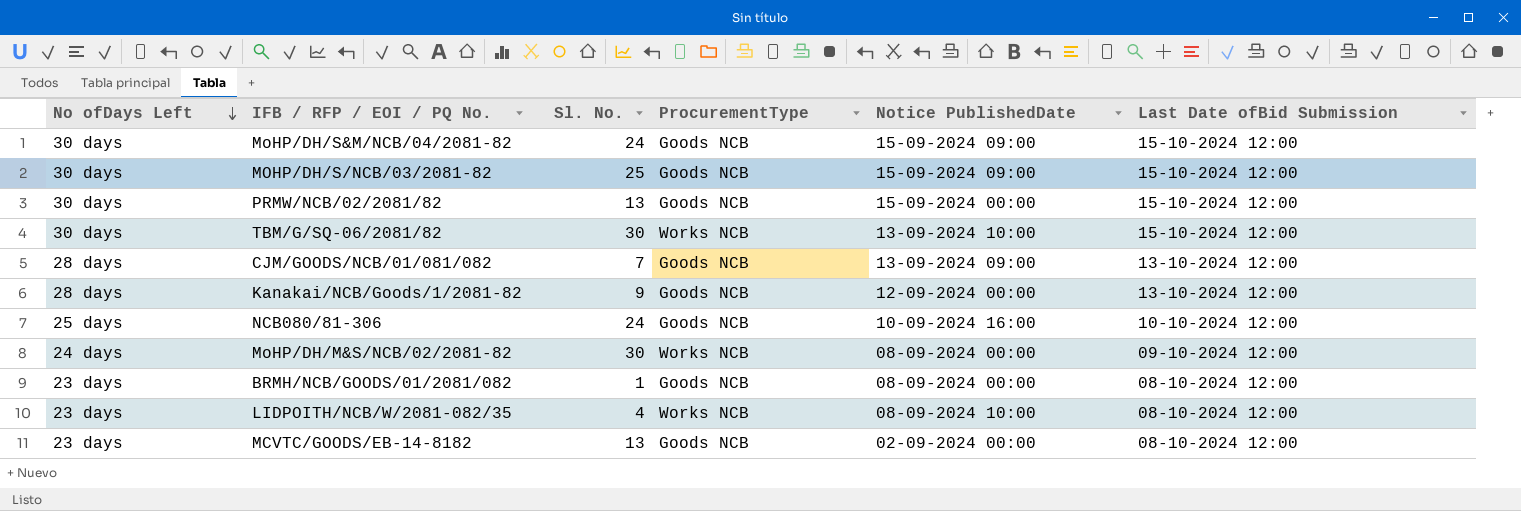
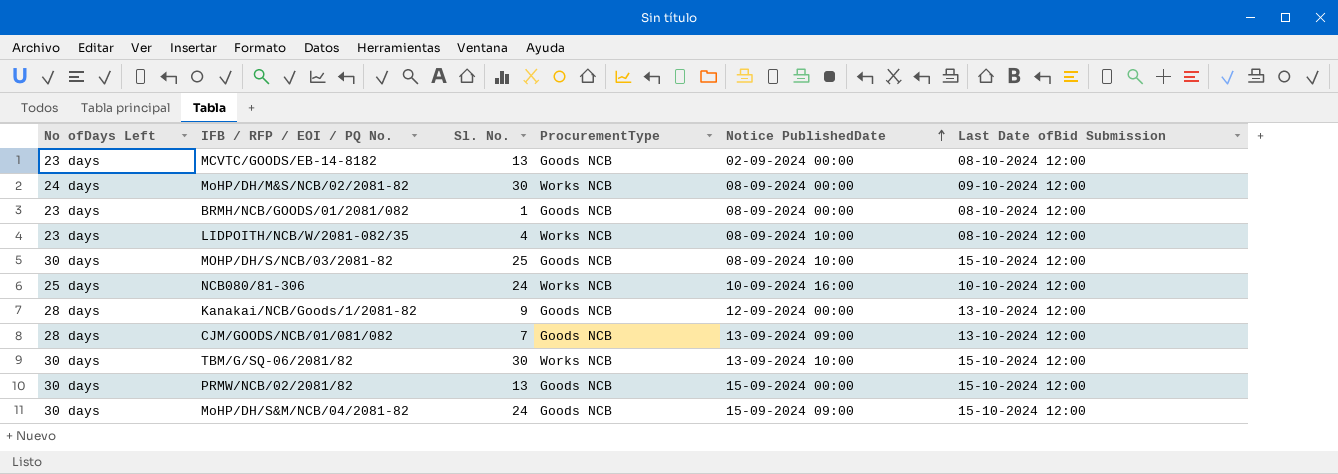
row order: No ofDays Left descending -> Notice PublishedDate ascending
MOHP/DH/S/NCB/03/2081-82 | Notice PublishedDate: 15-09-2024 09:00 -> 08-09-2024 10:00
NCB080/81-306 | ProcurementType: Goods NCB -> Works NCB

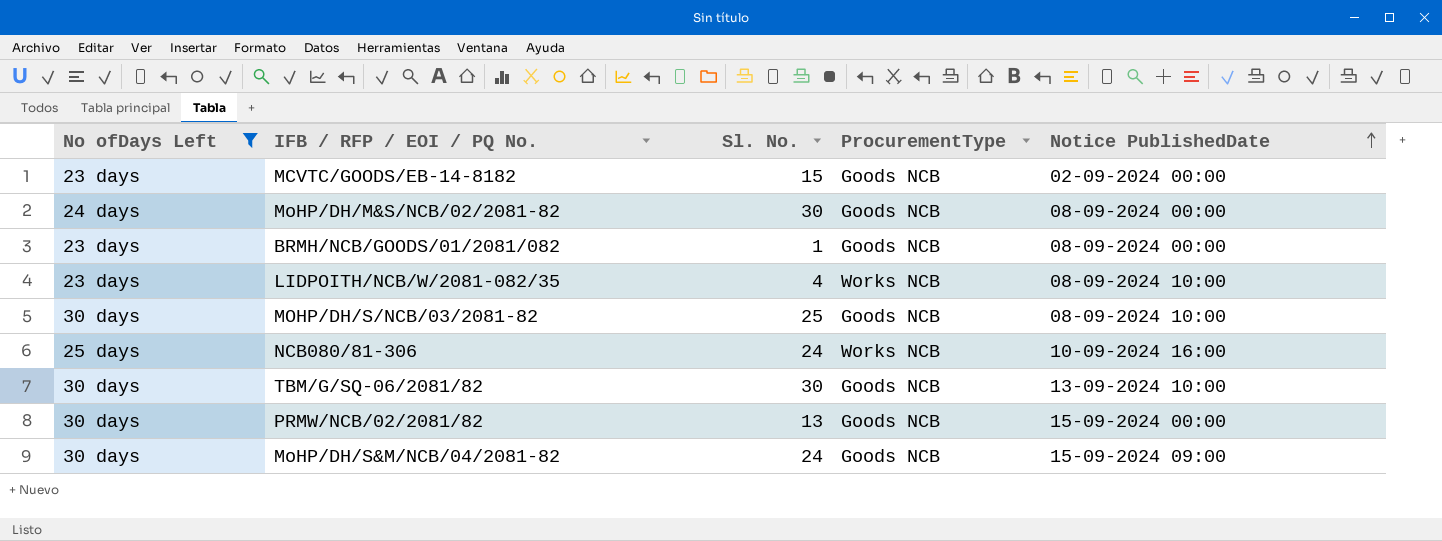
filter: none -> No ofDays Left != 28 days
column Last Date ofBid Submission | position: 6 -> none
MCVTC/GOODS/EB-14-8182 | Sl. No.: 13 -> 15
MoHP/DH/M&S/NCB/02/2081-82 | ProcurementType: Works NCB -> Goods NCB
TBM/G/SQ-06/2081/82 | ProcurementType: Works NCB -> Goods NCB

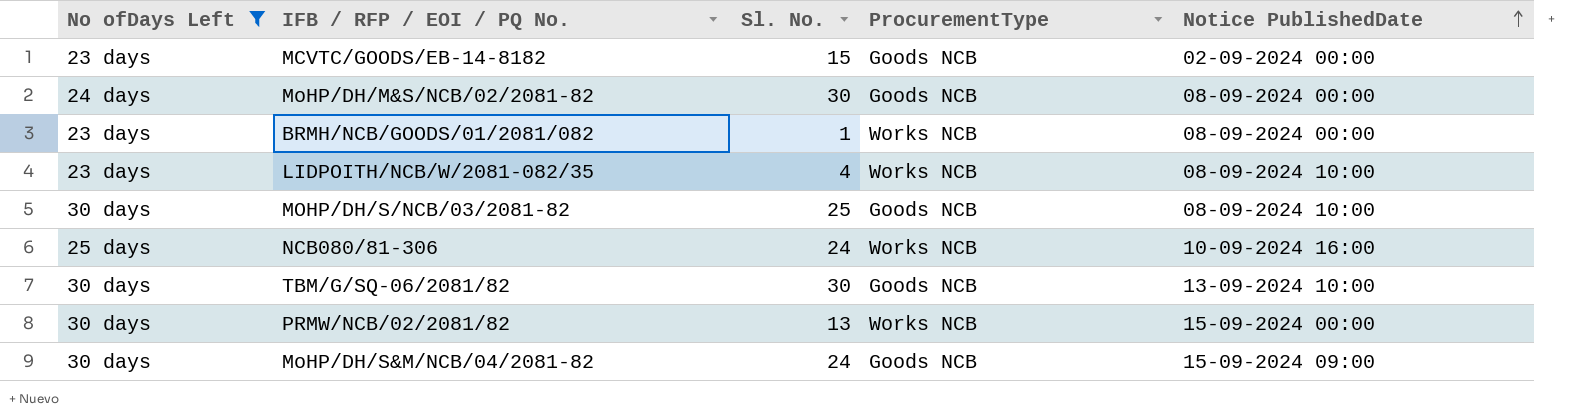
BRMH/NCB/GOODS/01/2081/082 | ProcurementType: Goods NCB -> Works NCB
PRMW/NCB/02/2081/82 | ProcurementType: Goods NCB -> Works NCB

